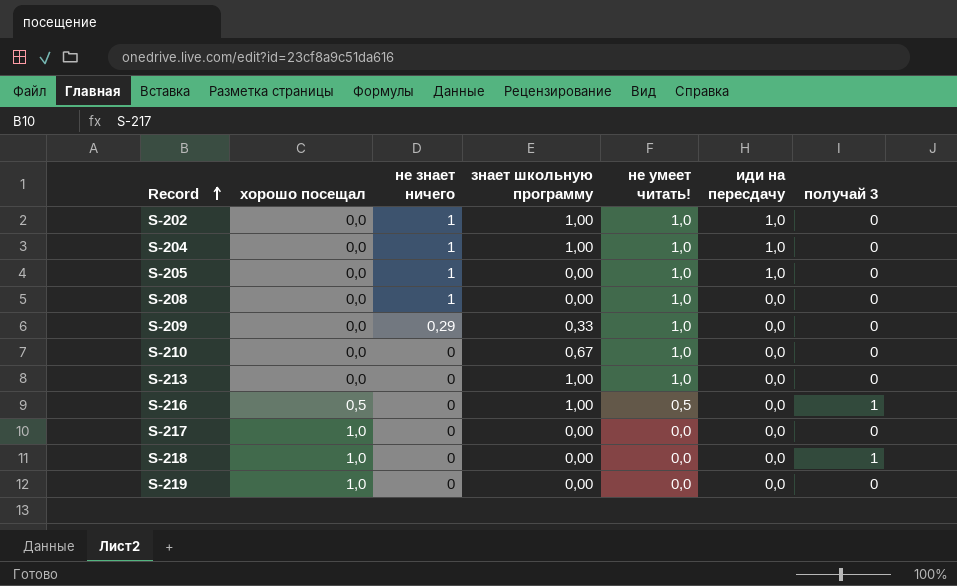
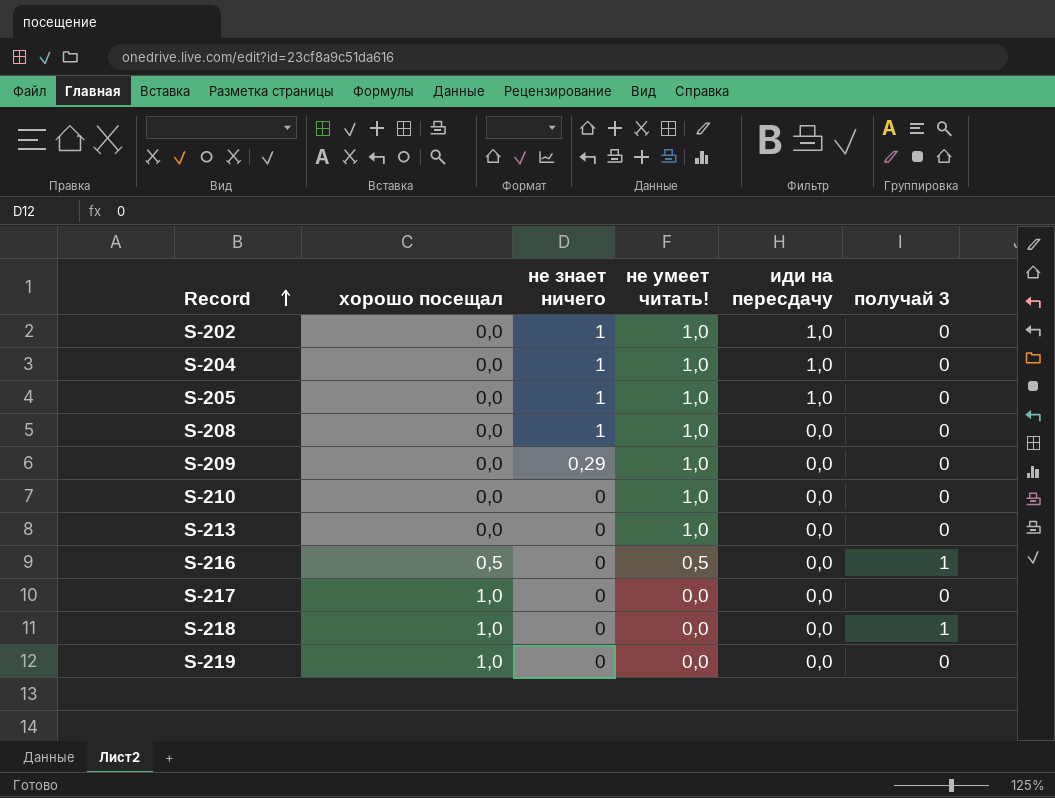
column знает школьную программу | position: 4 -> none

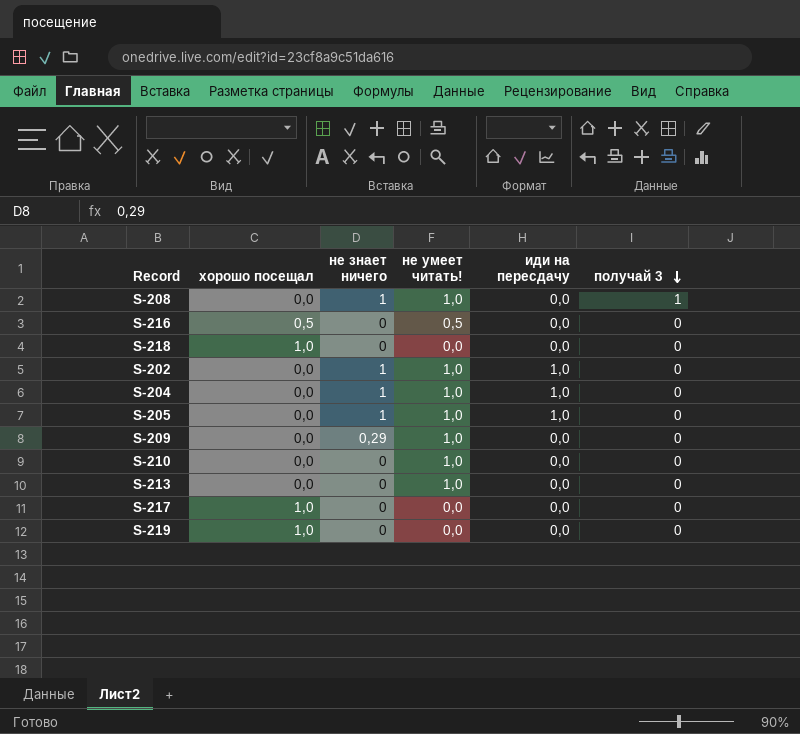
row order: Record ascending -> получай 3 descending
S-208 | получай 3: 0 -> 1
S-216 | получай 3: 1 -> 0
S-218 | получай 3: 1 -> 0

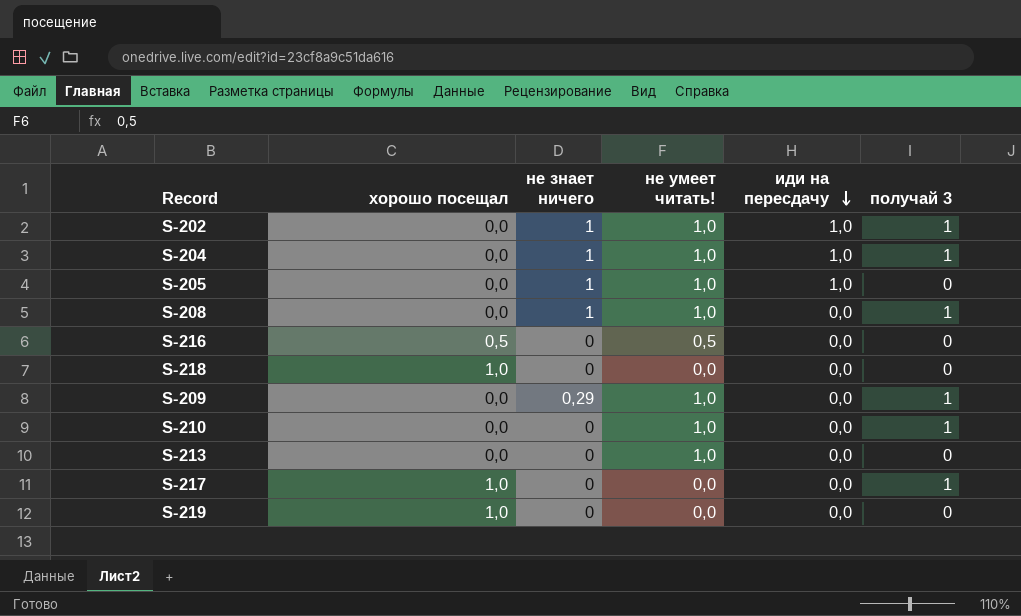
row order: получай 3 descending -> иди на пересдачу descending
S-202 | получай 3: 0 -> 1
S-204 | получай 3: 0 -> 1
S-209 | получай 3: 0 -> 1
S-210 | получай 3: 0 -> 1
S-217 | получай 3: 0 -> 1

